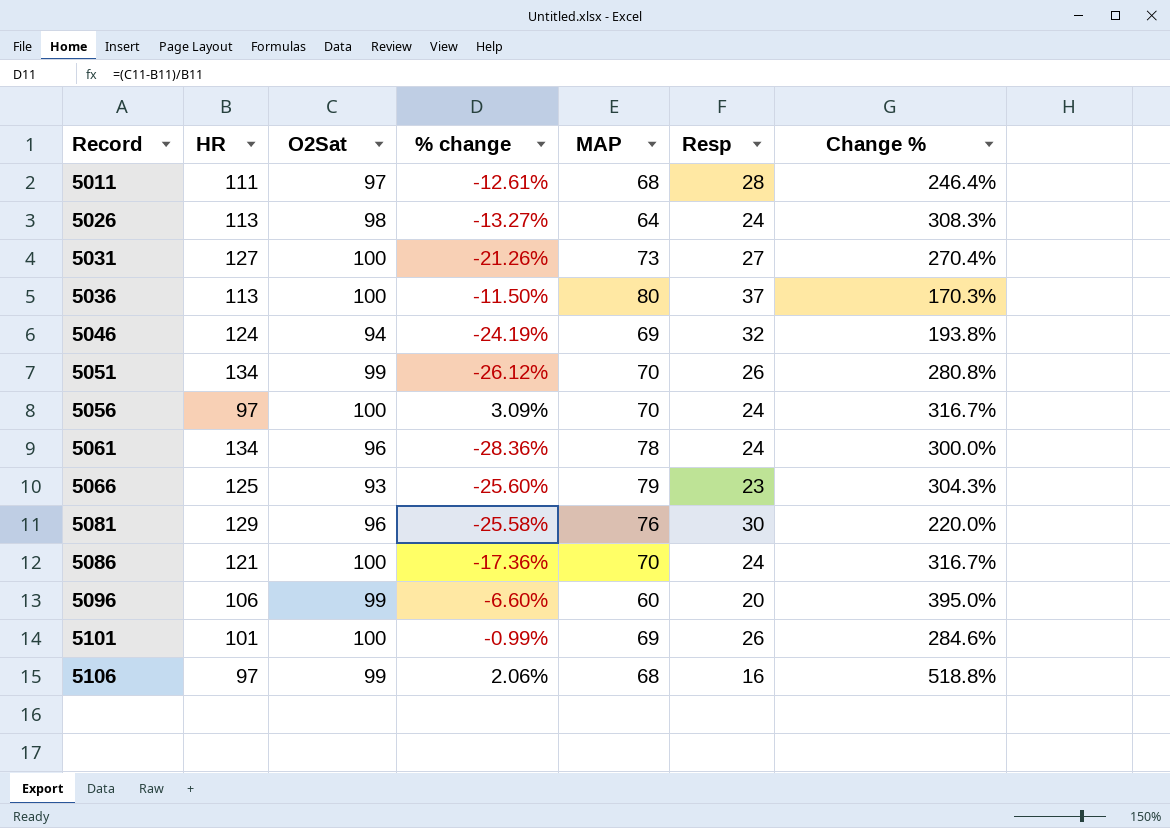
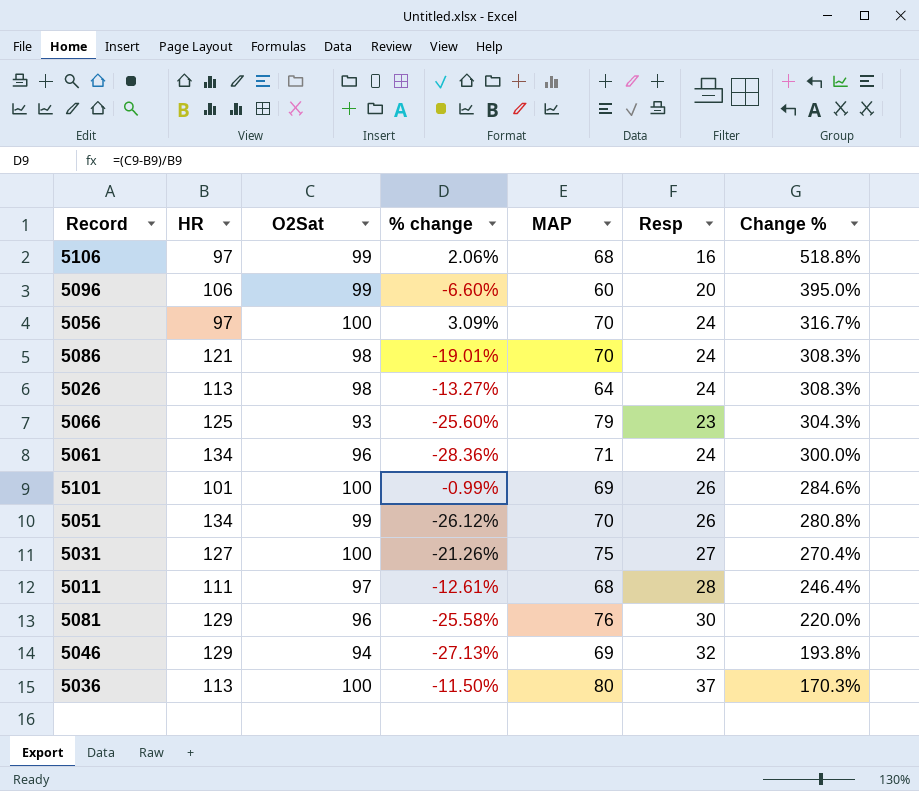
row order: Record ascending -> Change % descending
5086 | O2Sat: 100 -> 98
5086 | % change: -17.36% -> -19.01%
5086 | Change %: 316.7% -> 308.3%
5061 | MAP: 78 -> 71
5031 | MAP: 73 -> 75
5046 | HR: 124 -> 129
5046 | % change: -24.19% -> -27.13%

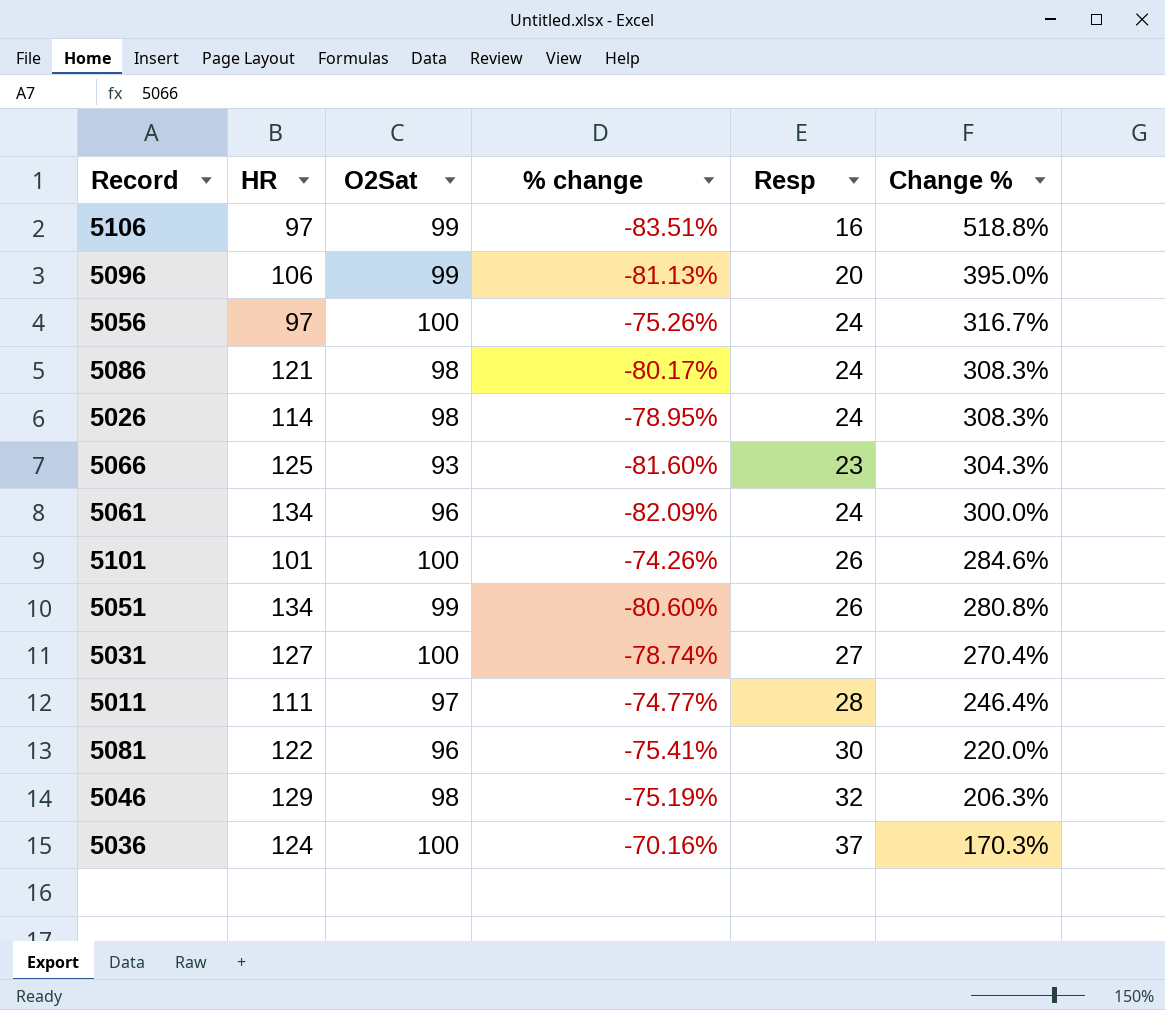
column MAP | position: 5 -> none
column % change | formula: ([O2Sat] - [HR]) / [HR] -> ([Resp] - [HR]) / [HR]
5026 | HR: 113 -> 114
5081 | HR: 129 -> 122
5046 | O2Sat: 94 -> 98
5046 | Change %: 193.8% -> 206.3%
5036 | HR: 113 -> 124

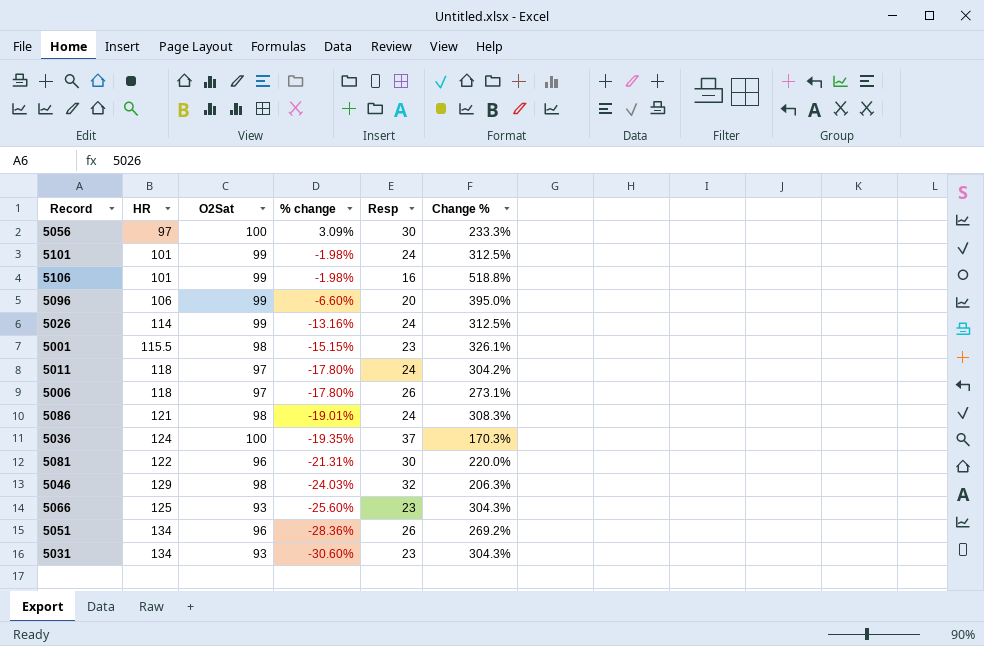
row order: Change % descending -> % change descending
column % change | formula: ([Resp] - [HR]) / [HR] -> ([O2Sat] - [HR]) / [HR]
row 5061: 134 | 96 | -82.09% | 24 | 300.0% -> none
5056 | Resp: 24 -> 30
5056 | Change %: 316.7% -> 233.3%
5101 | O2Sat: 100 -> 99
5101 | Resp: 26 -> 24
5101 | Change %: 284.6% -> 312.5%
5106 | HR: 97 -> 101
5026 | O2Sat: 98 -> 99
5026 | Change %: 308.3% -> 312.5%
row 5001: none -> 115.5 | 98 | -15.15% | 23 | 326.1%
5011 | HR: 111 -> 118
5011 | Resp: 28 -> 24
5011 | Change %: 246.4% -> 304.2%
row 5006: none -> 118 | 97 | -17.80% | 26 | 273.1%
5051 | O2Sat: 99 -> 96
5051 | Change %: 280.8% -> 269.2%
5031 | HR: 127 -> 134
5031 | O2Sat: 100 -> 93
5031 | Resp: 27 -> 23
5031 | Change %: 270.4% -> 304.3%

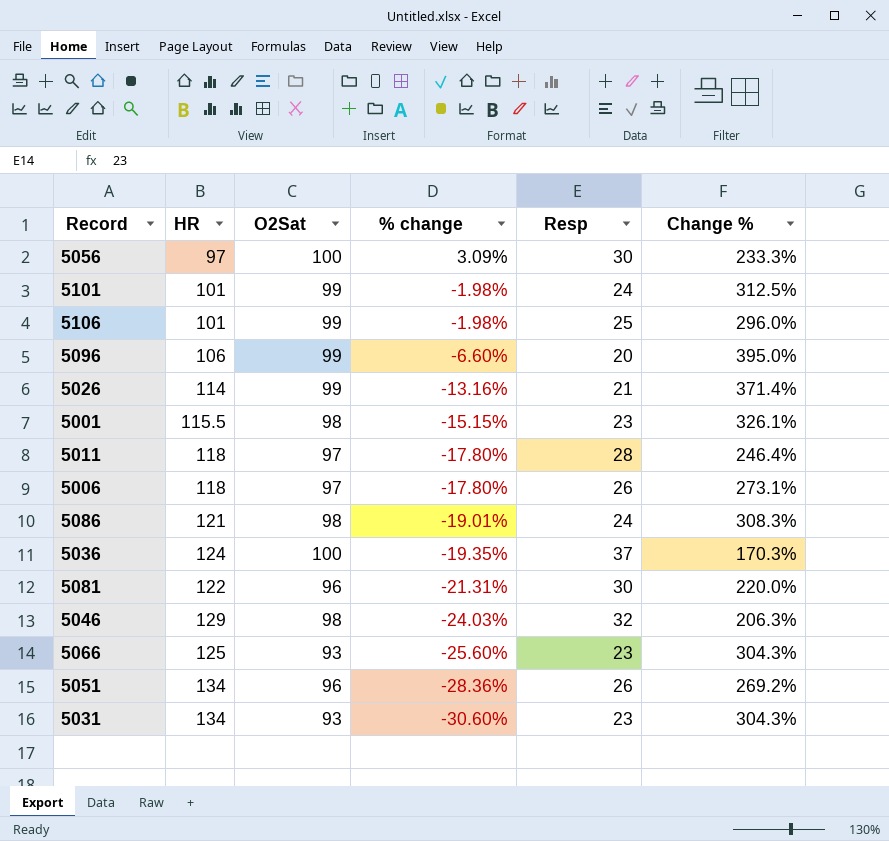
5106 | Resp: 16 -> 25
5106 | Change %: 518.8% -> 296.0%
5026 | Resp: 24 -> 21
5026 | Change %: 312.5% -> 371.4%
5011 | Resp: 24 -> 28
5011 | Change %: 304.2% -> 246.4%

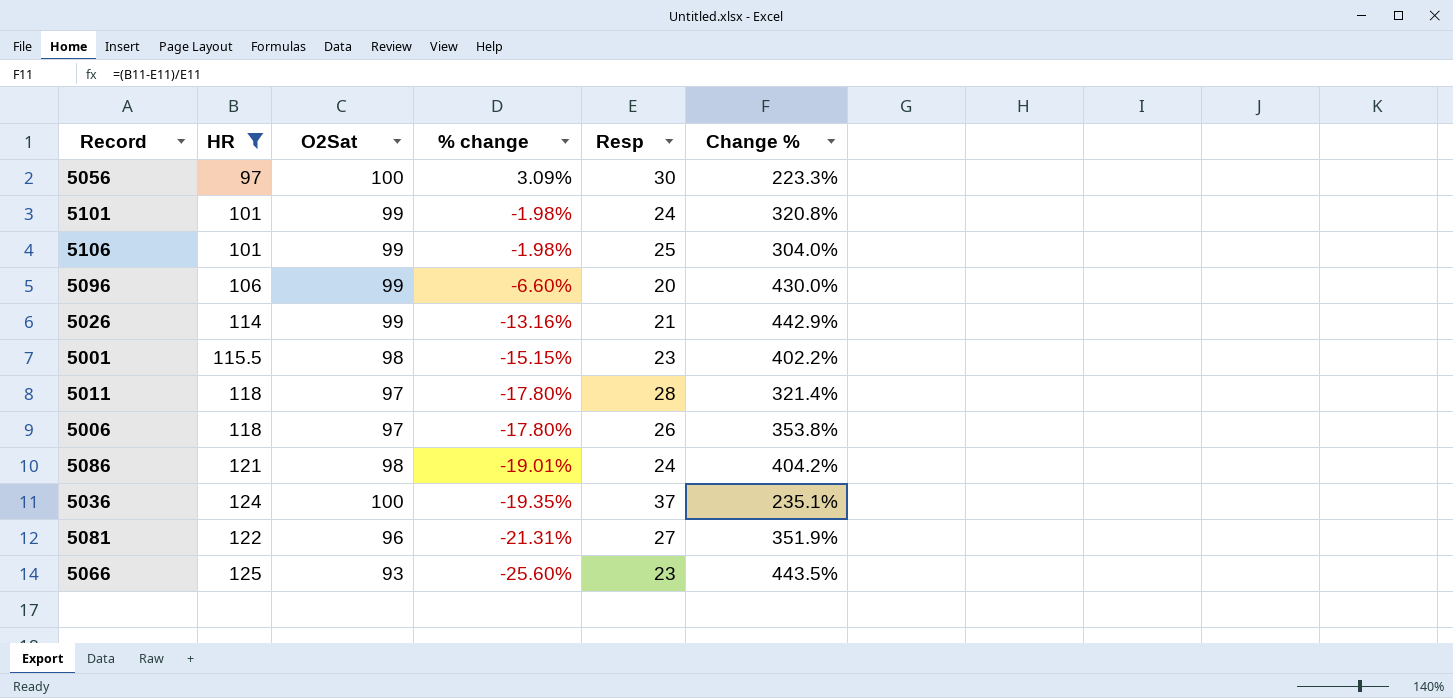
filter: none -> HR <= 125
column Change % | formula: ([O2Sat] - [Resp]) / [Resp] -> ([HR] - [Resp]) / [Resp]
5081 | Resp: 30 -> 27

